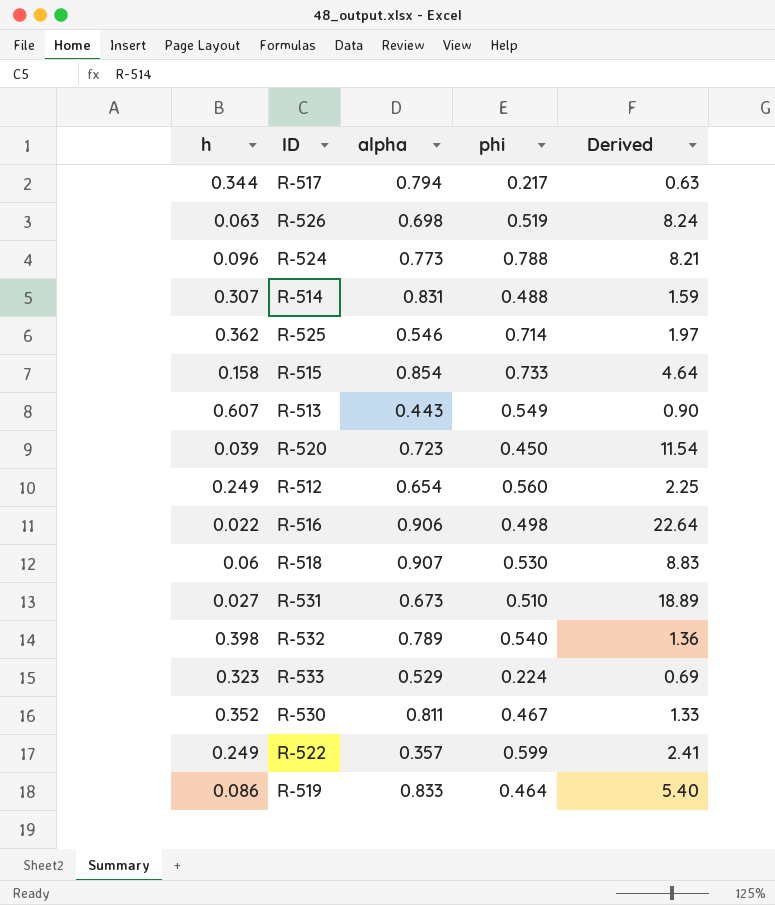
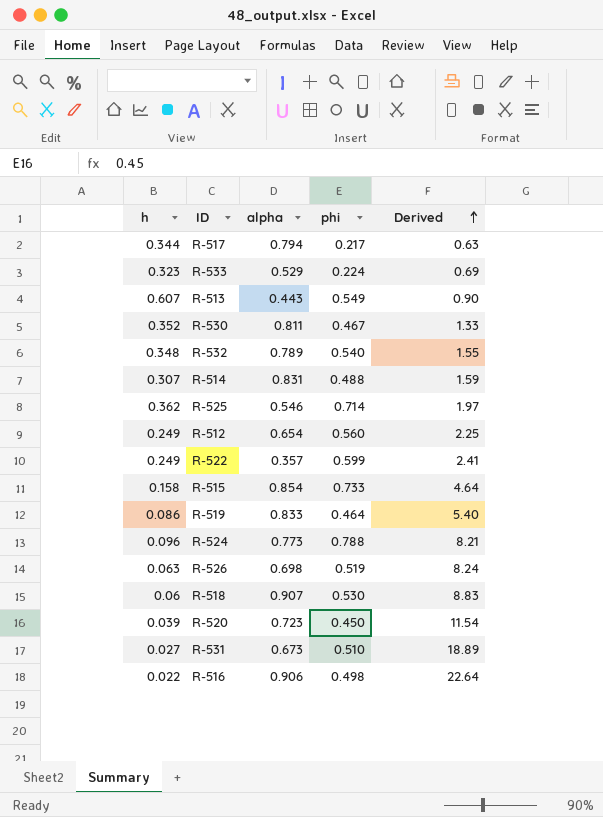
row order: none -> Derived ascending
R-532 | h: 0.398 -> 0.348
R-532 | Derived: 1.36 -> 1.55

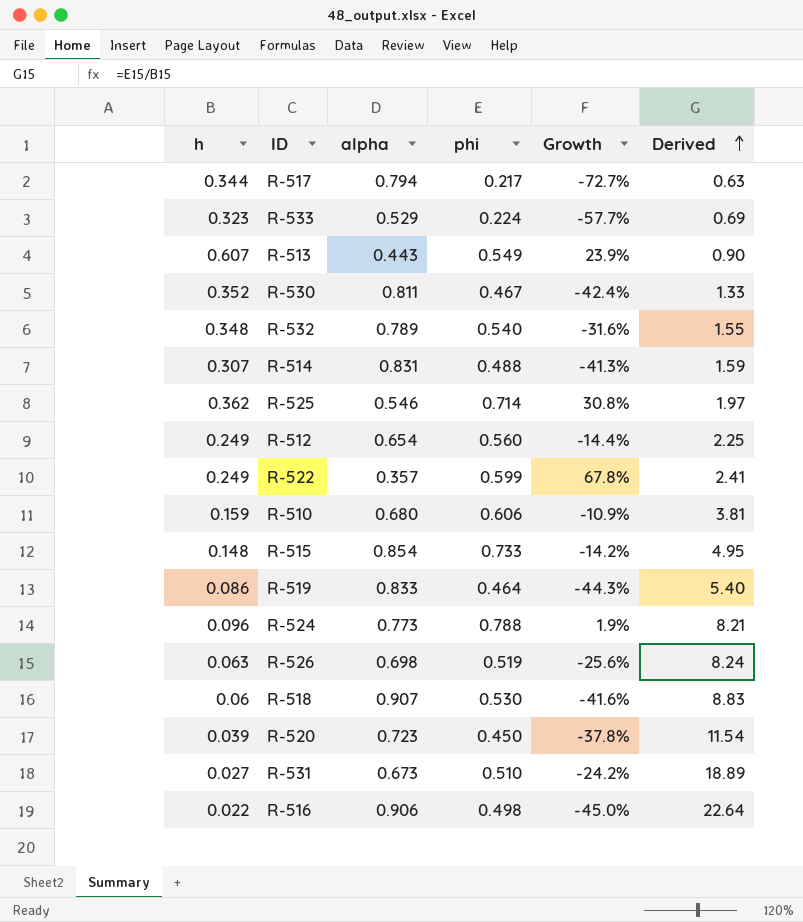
column Growth | formula: none -> ([phi] - [alpha]) / [alpha]
row R-510: none -> 0.159 | 0.680 | 0.606 | -10.9% | 3.81
R-515 | h: 0.158 -> 0.148
R-515 | Derived: 4.64 -> 4.95

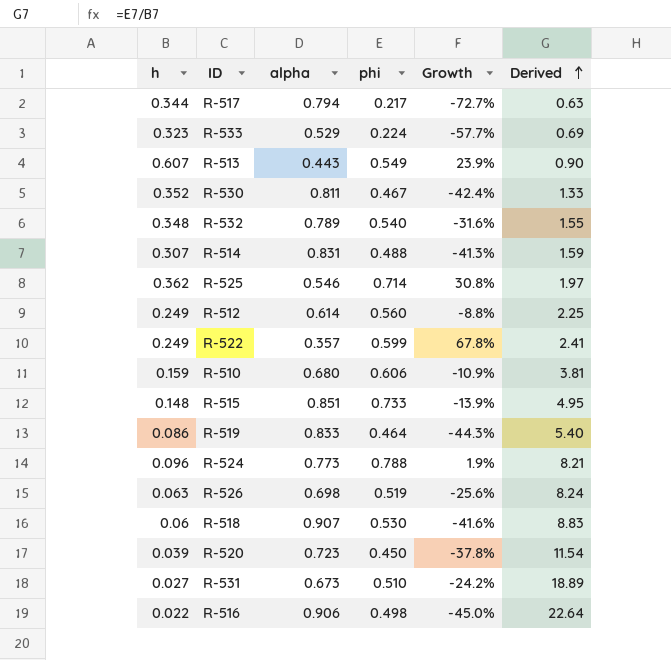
R-512 | alpha: 0.654 -> 0.614
R-512 | Growth: -14.4% -> -8.8%
R-515 | alpha: 0.854 -> 0.851
R-515 | Growth: -14.2% -> -13.9%

